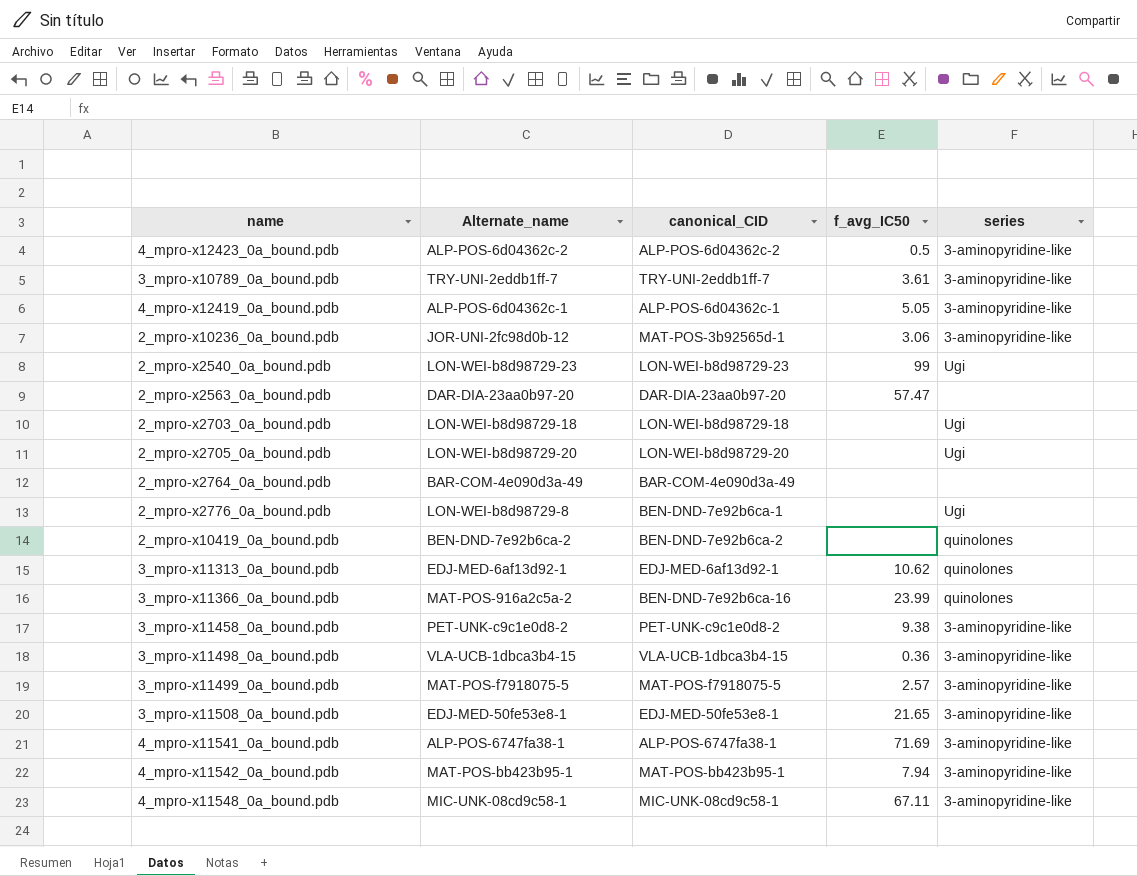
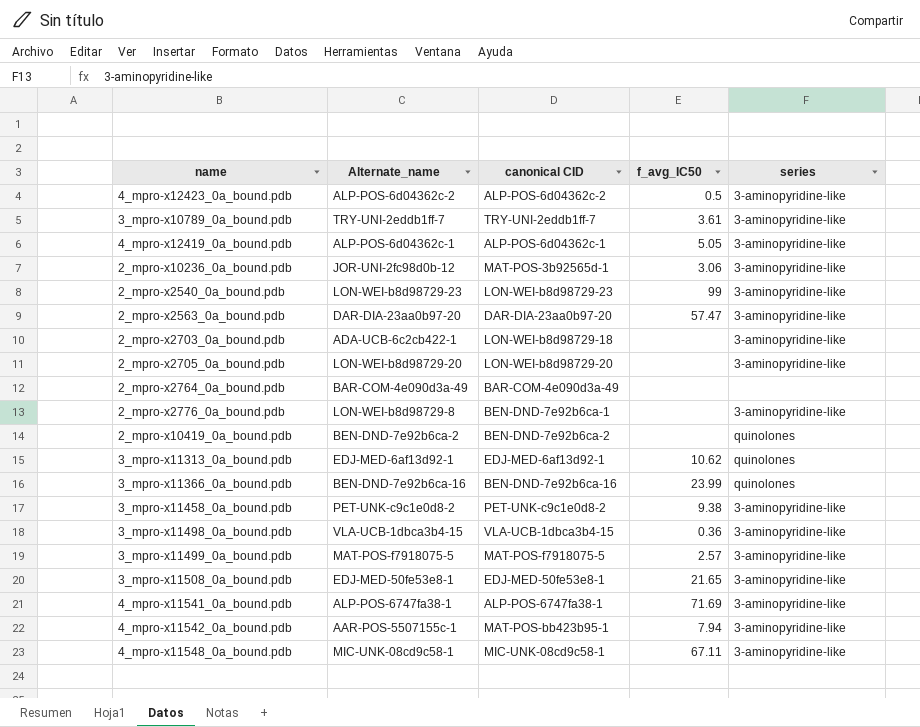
column name: canonical_CID -> canonical CID
2_mpro-x2540_0a_bound.pdb | series: Ugi -> 3-aminopyridine-like
2_mpro-x2563_0a_bound.pdb | series: none -> 3-aminopyridine-like
2_mpro-x2703_0a_bound.pdb | Alternate_name: LON-WEI-b8d98729-18 -> ADA-UCB-6c2cb422-1
2_mpro-x2703_0a_bound.pdb | series: Ugi -> 3-aminopyridine-like
2_mpro-x2705_0a_bound.pdb | series: Ugi -> 3-aminopyridine-like
2_mpro-x2776_0a_bound.pdb | series: Ugi -> 3-aminopyridine-like
3_mpro-x11366_0a_bound.pdb | Alternate_name: MAT-POS-916a2c5a-2 -> BEN-DND-7e92b6ca-16
4_mpro-x11542_0a_bound.pdb | Alternate_name: MAT-POS-bb423b95-1 -> AAR-POS-5507155c-1

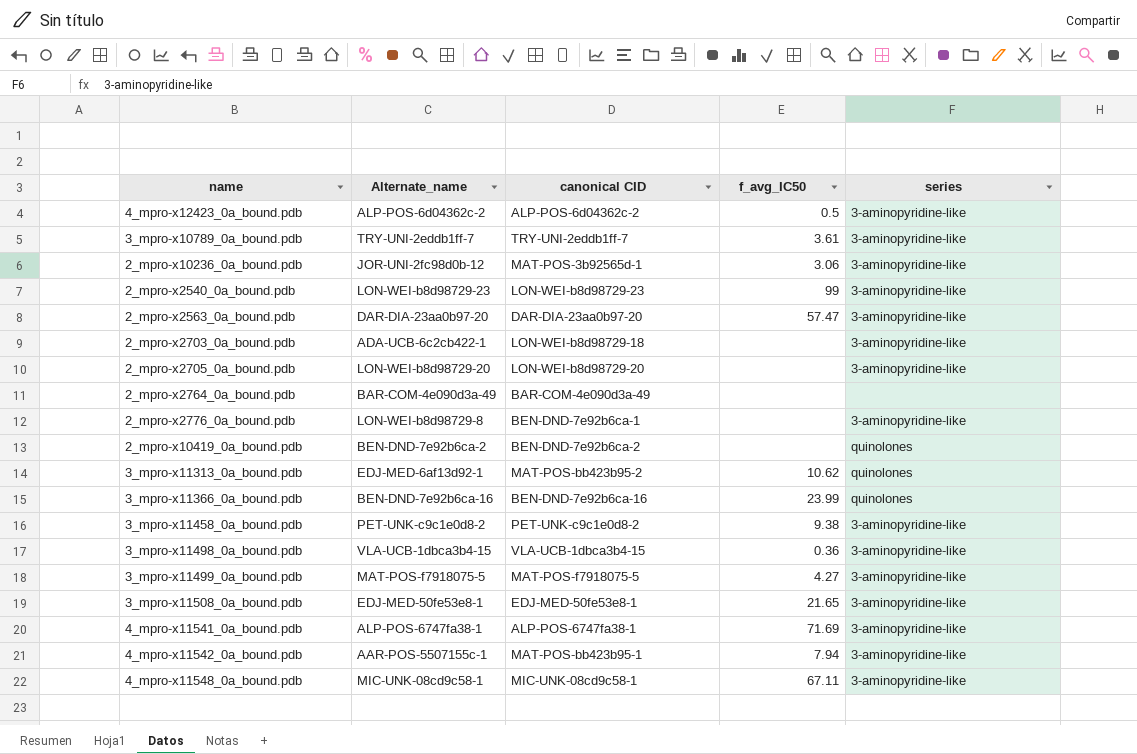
row 4_mpro-x12419_0a_bound.pdb: ALP-POS-6d04362c-1 | ALP-POS-6d04362c-1 | 5.05 | 3-aminopyridine-like -> none
3_mpro-x11313_0a_bound.pdb | canonical CID: EDJ-MED-6af13d92-1 -> MAT-POS-bb423b95-2
3_mpro-x11499_0a_bound.pdb | f_avg_IC50: 2.57 -> 4.27

